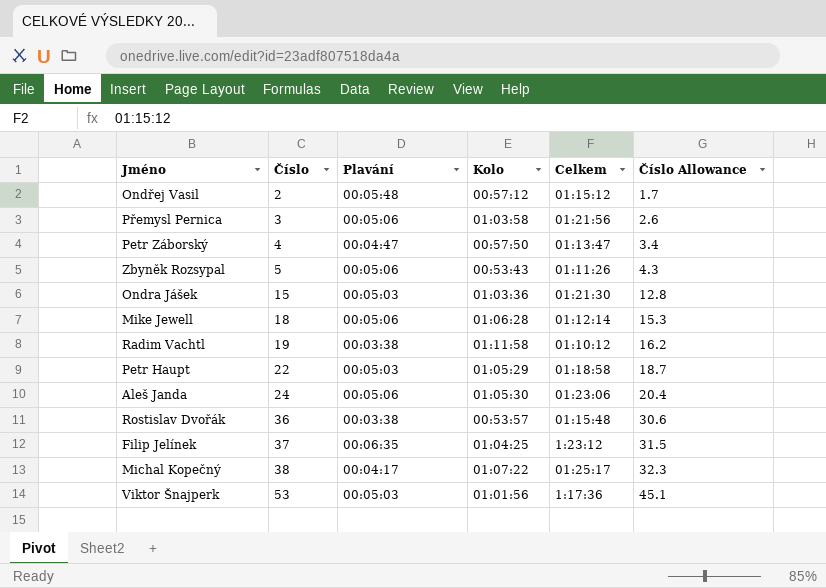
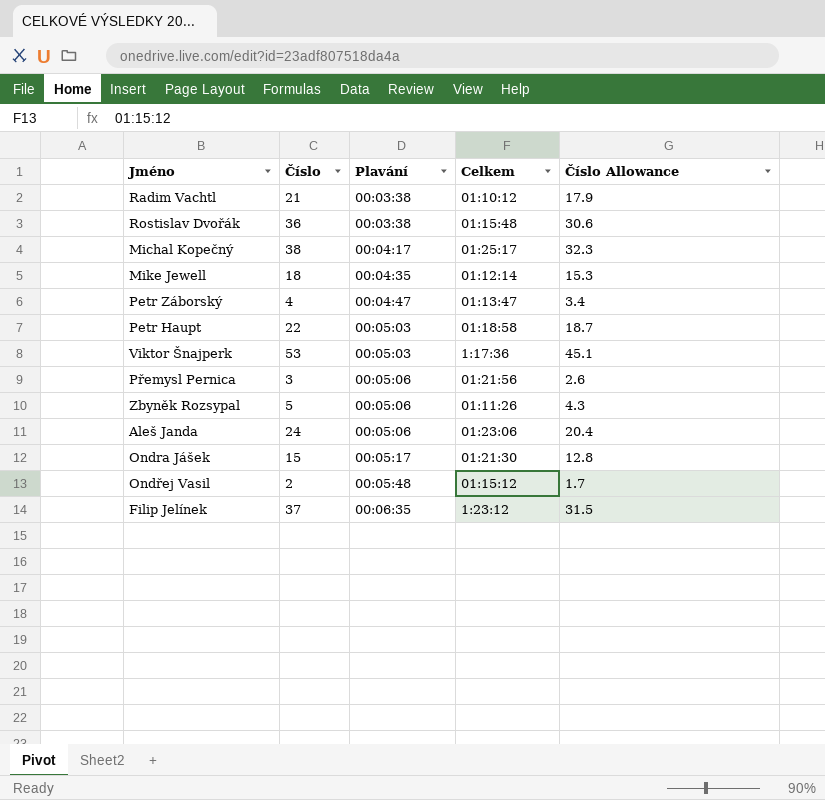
row order: Číslo ascending -> Plavání ascending
column Kolo | position: 4 -> none
Radim Vachtl | Číslo: 19 -> 21
Radim Vachtl | Číslo Allowance: 16.2 -> 17.9
Mike Jewell | Plavání: 00:05:06 -> 00:04:35
Ondra Jášek | Plavání: 00:05:03 -> 00:05:17

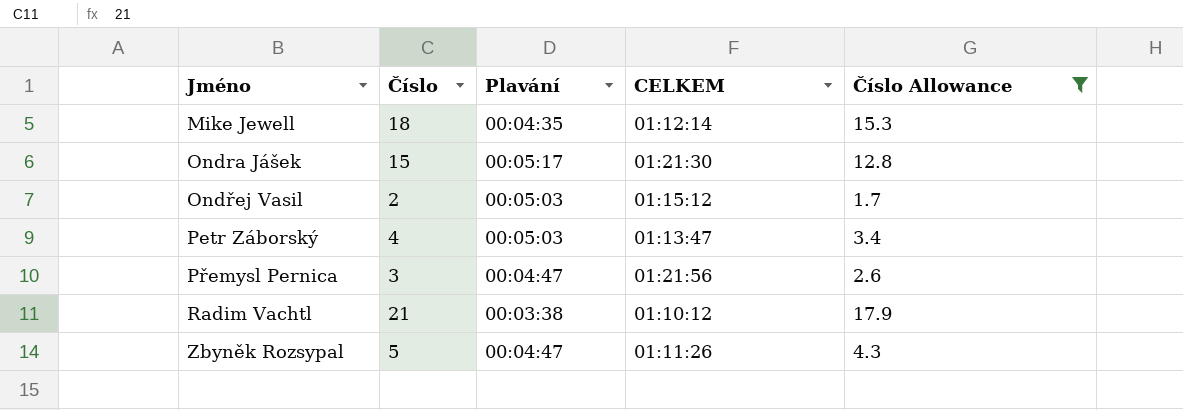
filter: none -> Číslo Allowance <= 17.9
row order: Plavání ascending -> Jméno ascending
column name: Celkem -> CELKEM
Ondřej Vasil | Plavání: 00:05:48 -> 00:05:03
Petr Záborský | Plavání: 00:04:47 -> 00:05:03
Přemysl Pernica | Plavání: 00:05:06 -> 00:04:47
Zbyněk Rozsypal | Plavání: 00:05:06 -> 00:04:47

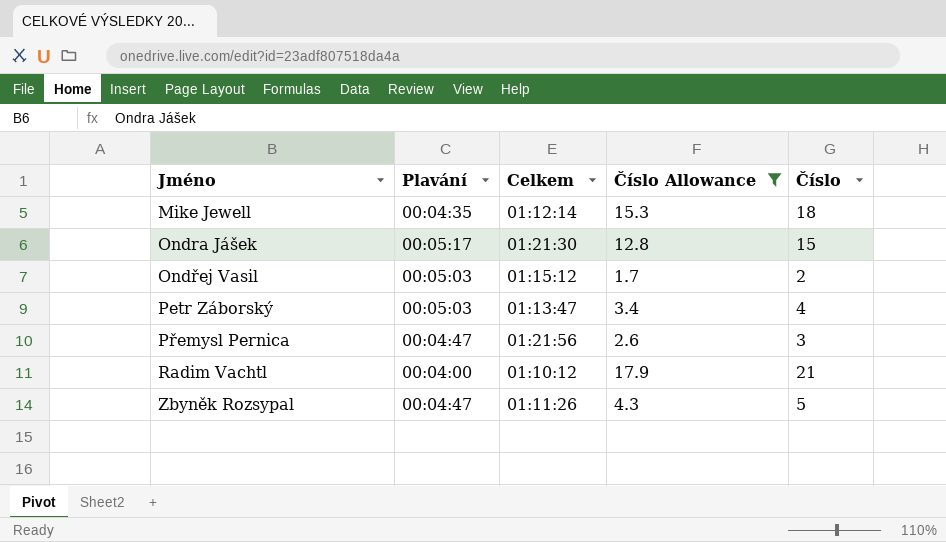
column name: CELKEM -> Celkem
column Číslo | position: 2 -> 5
Radim Vachtl | Plavání: 00:03:38 -> 00:04:00

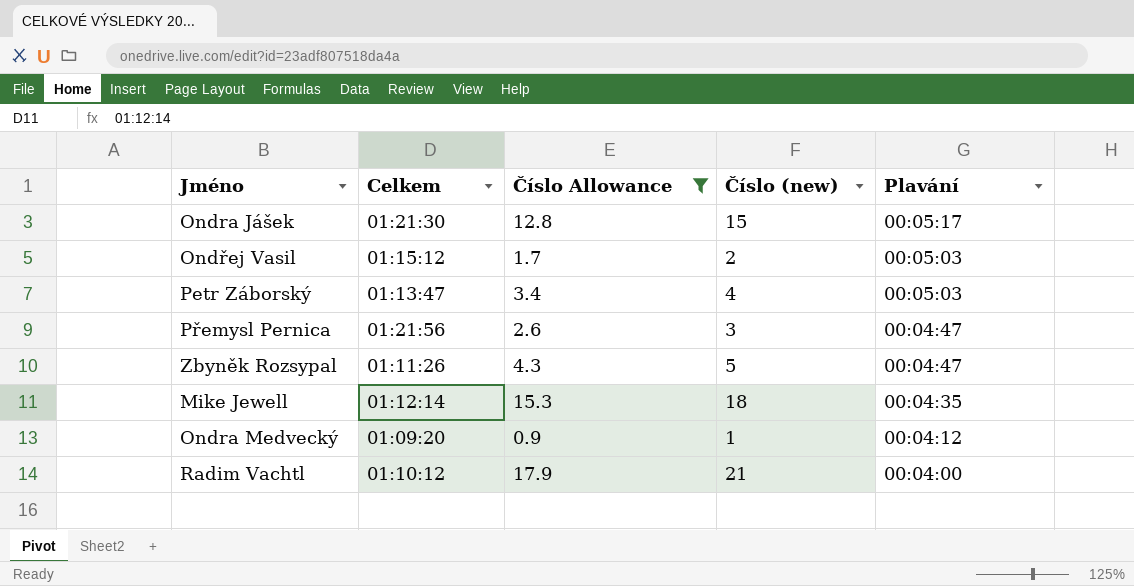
row order: Jméno ascending -> Plavání descending
column name: Číslo -> Číslo (new)
column Plavání | position: 2 -> 5
row Ondra Medvecký: none -> 01:09:20 | 0.9 | 1 | 00:04:12

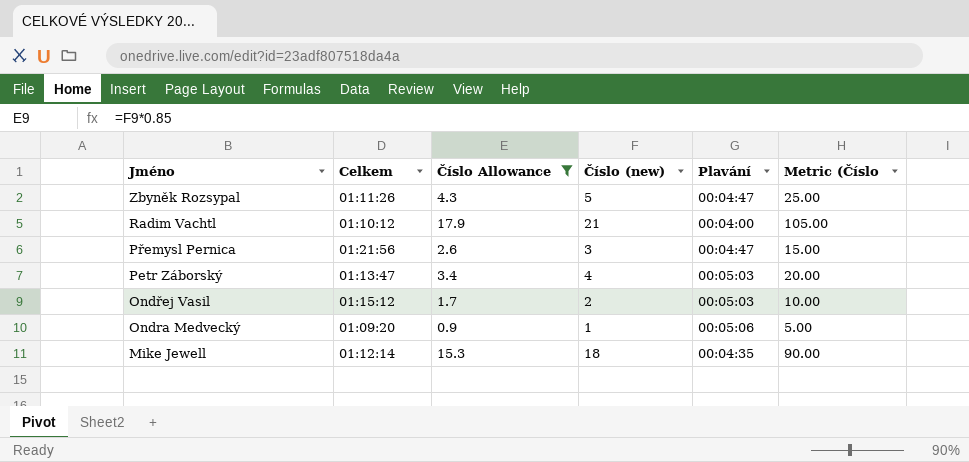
row order: Plavání descending -> Jméno descending
column Metric (Číslo | formula: none -> [Číslo (new)] * 5
row Ondra Jášek: 01:21:30 | 12.8 | 15 | 00:05:17 -> none
Ondra Medvecký | Plavání: 00:04:12 -> 00:05:06

